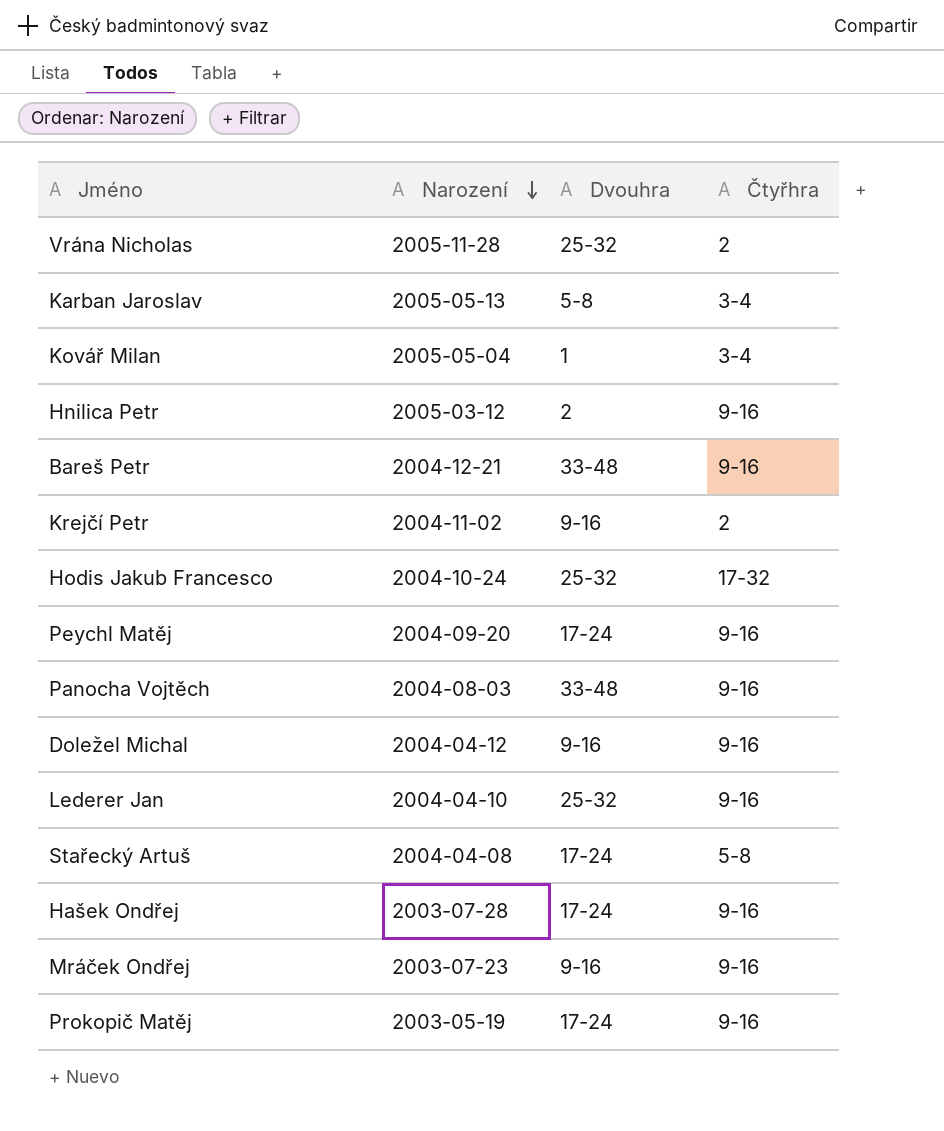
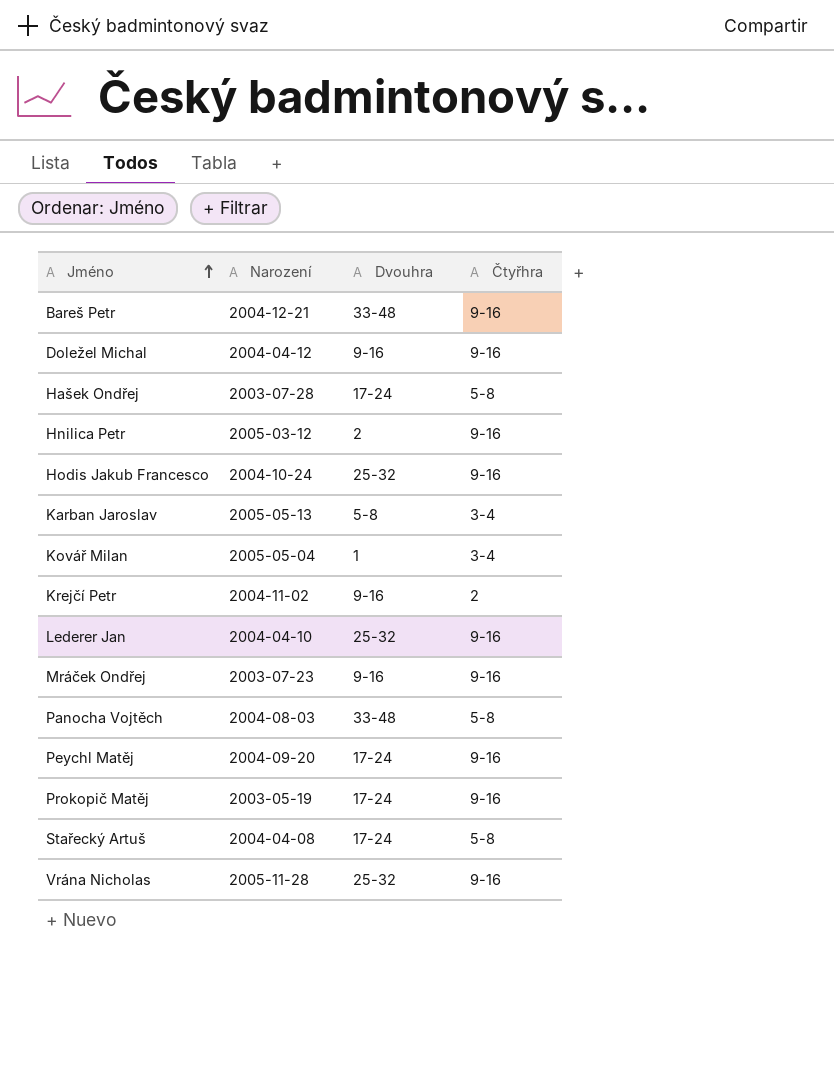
row order: Narození descending -> Jméno ascending
Hašek Ondřej | Čtyřhra: 9-16 -> 5-8
Hodis Jakub Francesco | Čtyřhra: 17-32 -> 9-16
Panocha Vojtěch | Čtyřhra: 9-16 -> 5-8
Vrána Nicholas | Čtyřhra: 2 -> 9-16

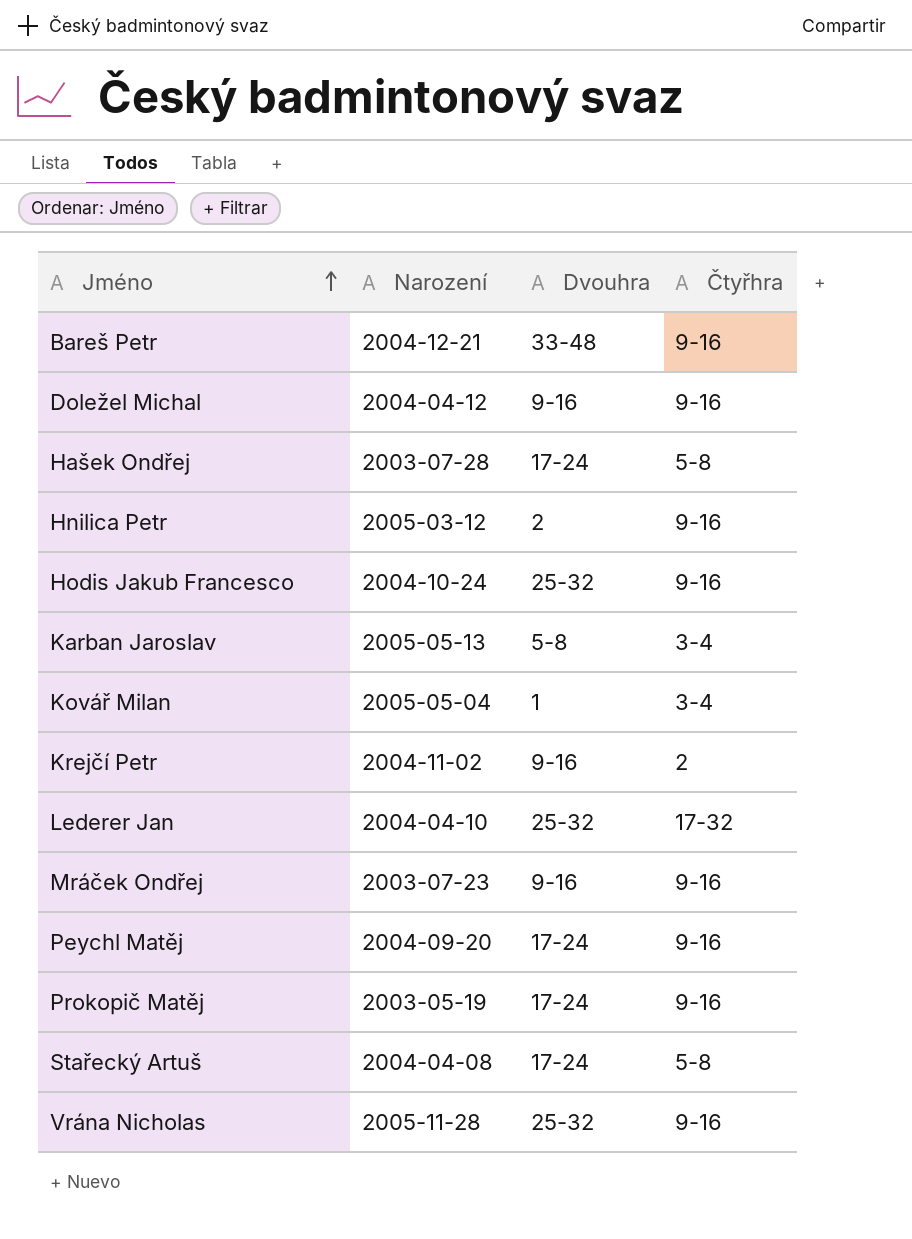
row Panocha Vojtěch: 2004-08-03 | 33-48 | 5-8 -> none
Lederer Jan | Čtyřhra: 9-16 -> 17-32

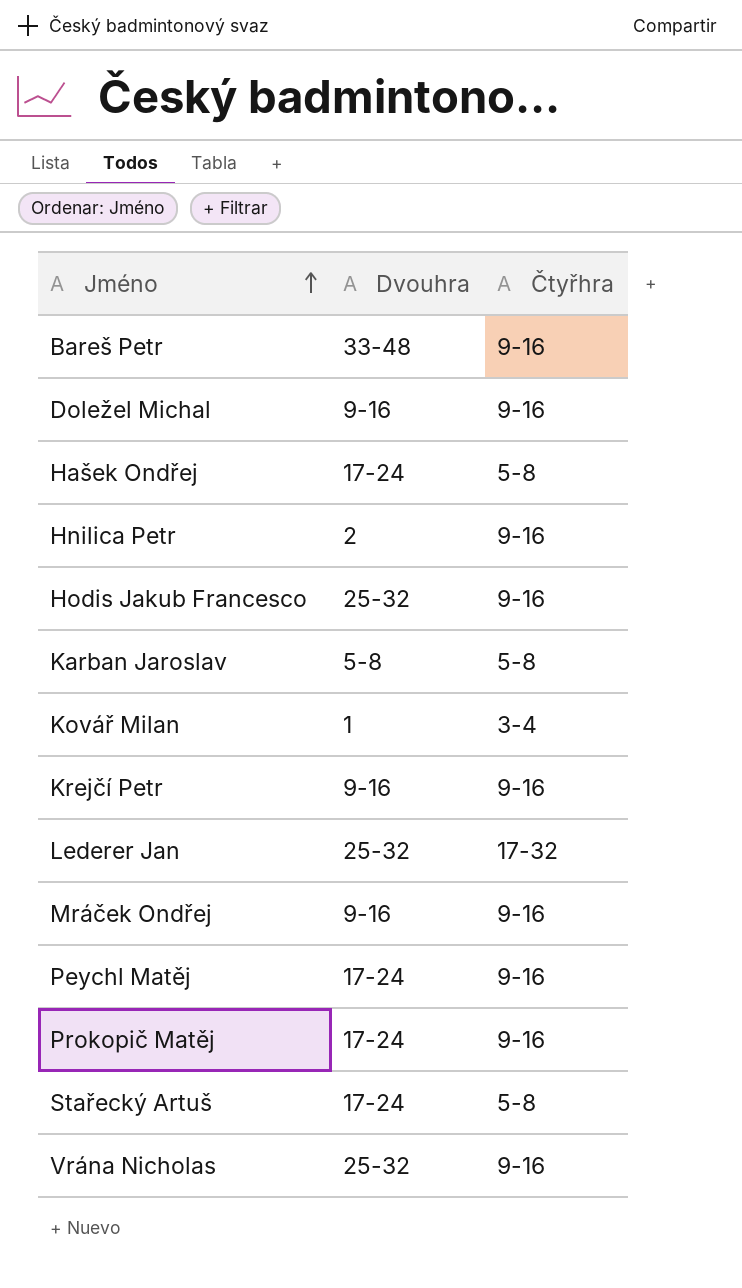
column Narození | position: 2 -> none
Karban Jaroslav | Čtyřhra: 3-4 -> 5-8
Krejčí Petr | Čtyřhra: 2 -> 9-16

